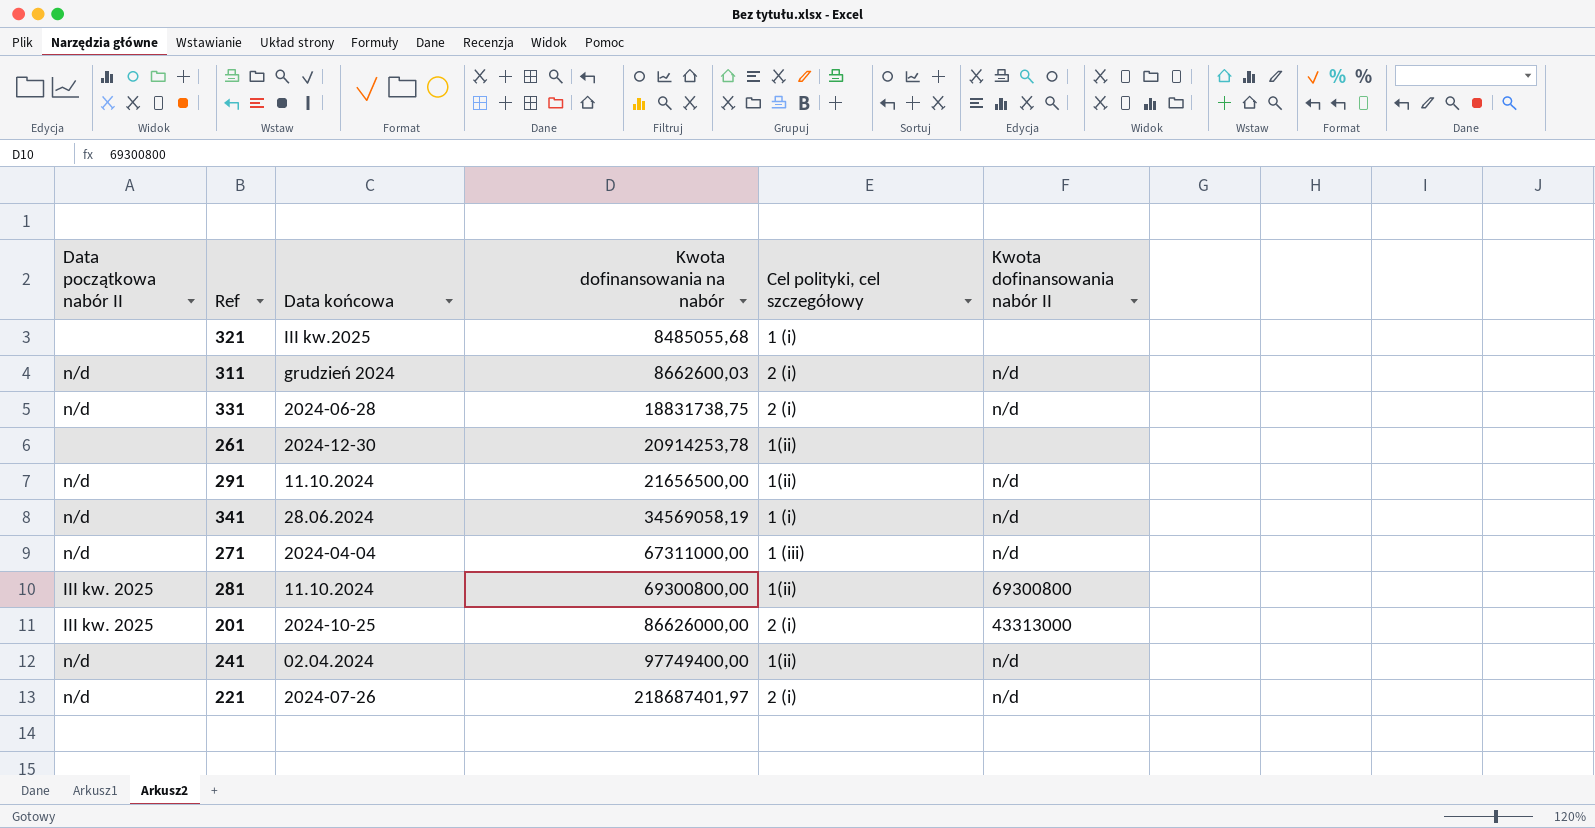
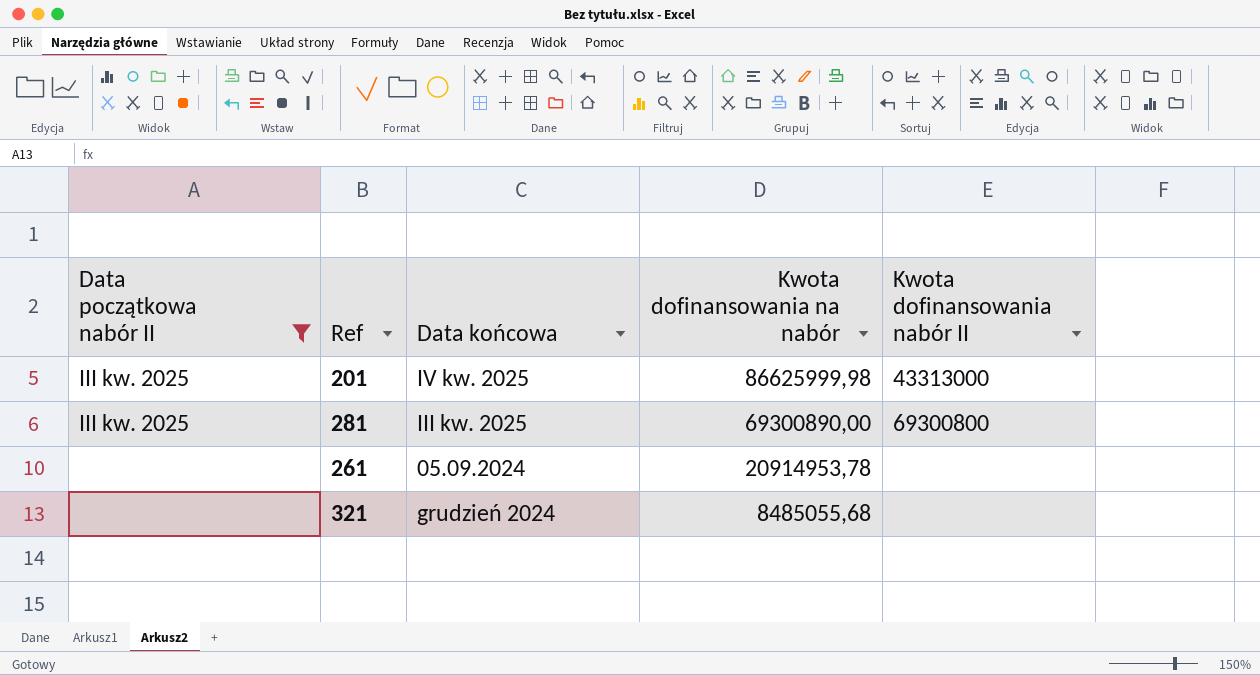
filter: none -> Data początkowa nabór II != n/d
row order: Kwota dofinansowania na nabór ascending -> Kwota dofinansowania na nabór descending
column Cel polityki, cel szczegółowy | position: 5 -> none
201 | Data końcowa: 2024-10-25 -> IV kw. 2025
201 | Kwota dofinansowania na nabór: 86626000,00 -> 86625999,98
281 | Data końcowa: 11.10.2024 -> III kw. 2025
281 | Kwota dofinansowania na nabór: 69300800,00 -> 69300890,00
261 | Data końcowa: 2024-12-30 -> 05.09.2024
261 | Kwota dofinansowania na nabór: 20914253,78 -> 20914953,78
321 | Data końcowa: III kw.2025 -> grudzień 2024

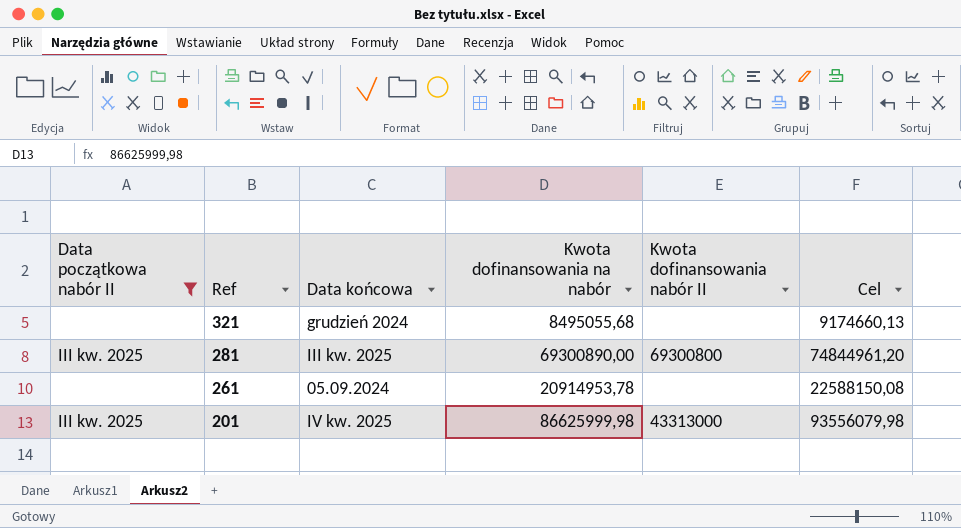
row order: Kwota dofinansowania na nabór descending -> Ref descending
column Cel | formula: none -> [Kwota dofinansowania na nabór] * 1,08
321 | Kwota dofinansowania na nabór: 8485055,68 -> 8495055,68

